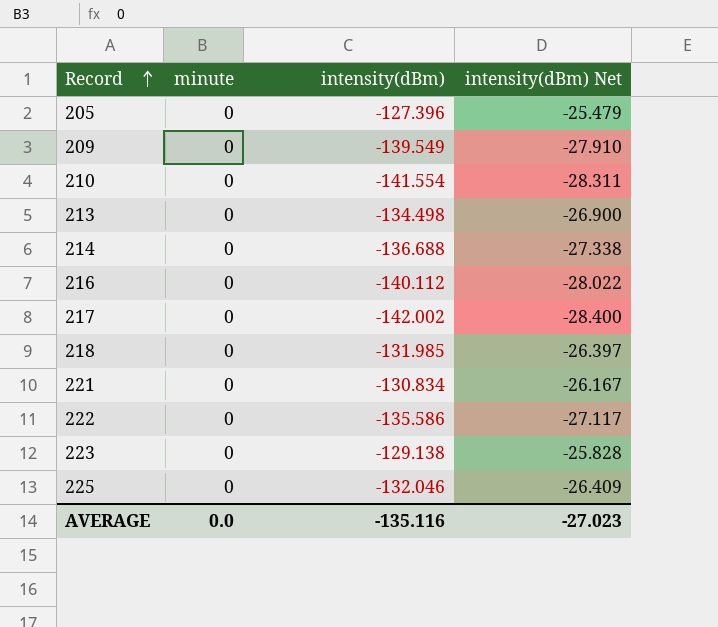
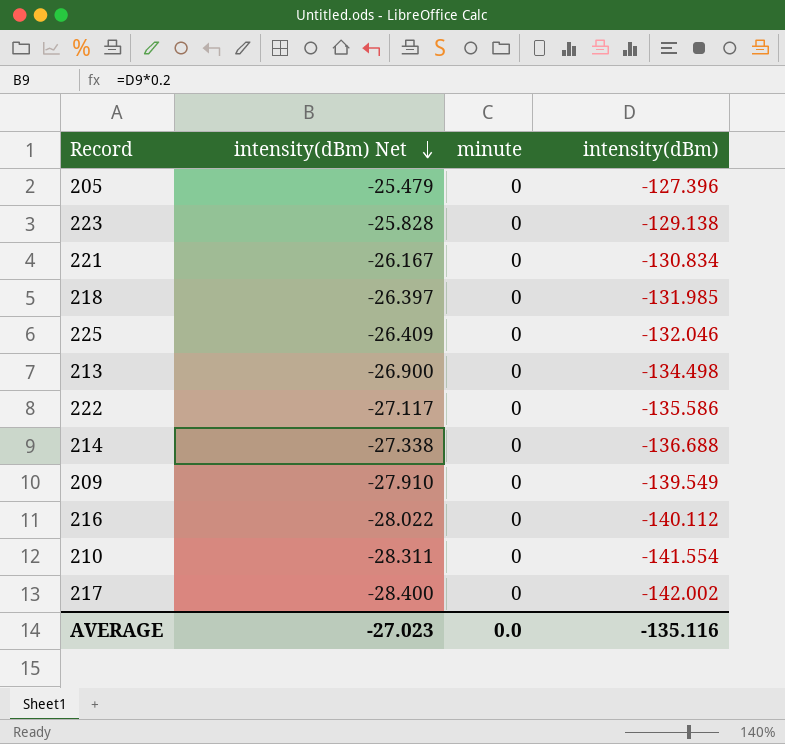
row order: Record ascending -> intensity(dBm) Net descending
column intensity(dBm) Net | position: 4 -> 2

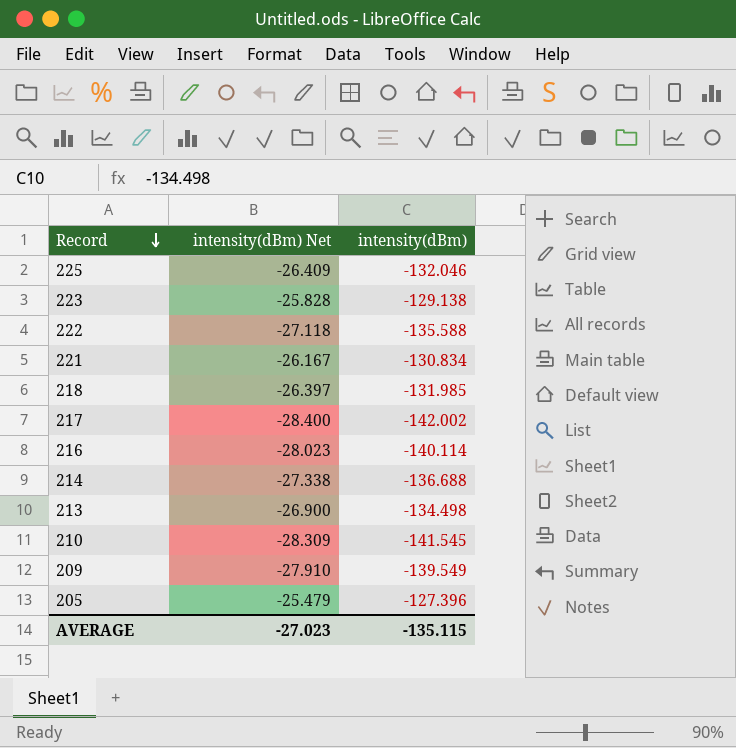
row order: intensity(dBm) Net descending -> Record descending
column minute | position: 3 -> none
222 | intensity(dBm) Net: -27.117 -> -27.118
222 | intensity(dBm): -135.586 -> -135.588
216 | intensity(dBm) Net: -28.022 -> -28.023
216 | intensity(dBm): -140.112 -> -140.114
210 | intensity(dBm) Net: -28.311 -> -28.309
210 | intensity(dBm): -141.554 -> -141.545
AVERAGE | intensity(dBm): -135.116 -> -135.115

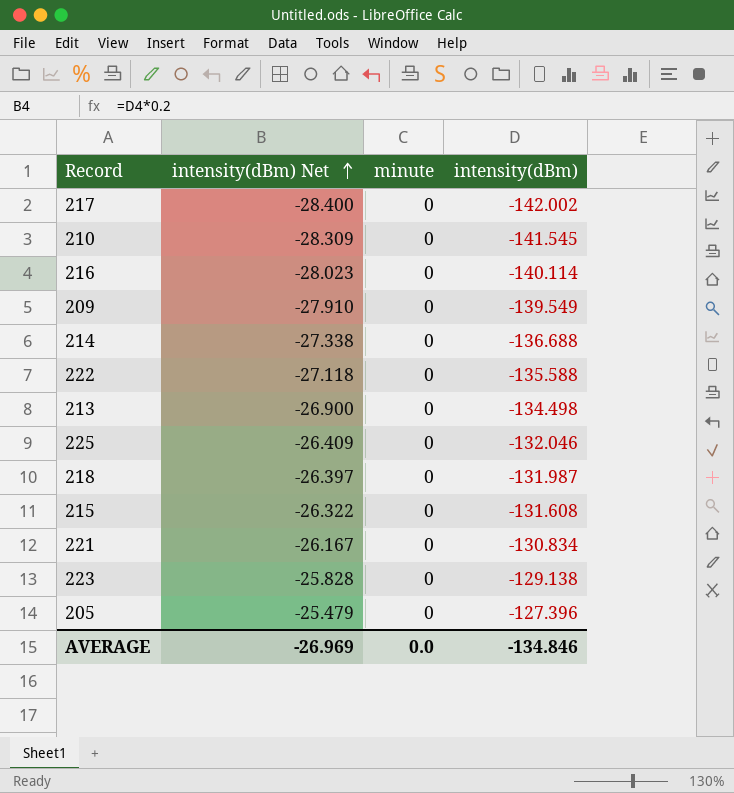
row order: Record descending -> intensity(dBm) Net ascending
column minute | position: none -> 3
218 | intensity(dBm): -131.985 -> -131.987
row 215: none -> -26.322 | 0 | -131.608
AVERAGE | intensity(dBm) Net: -27.023 -> -26.969
AVERAGE | intensity(dBm): -135.115 -> -134.846

